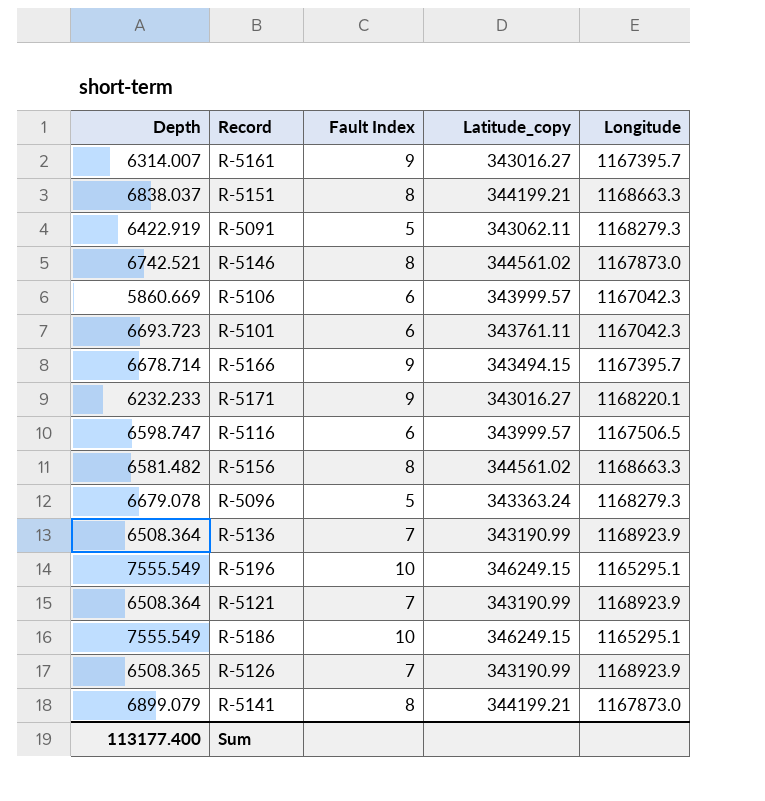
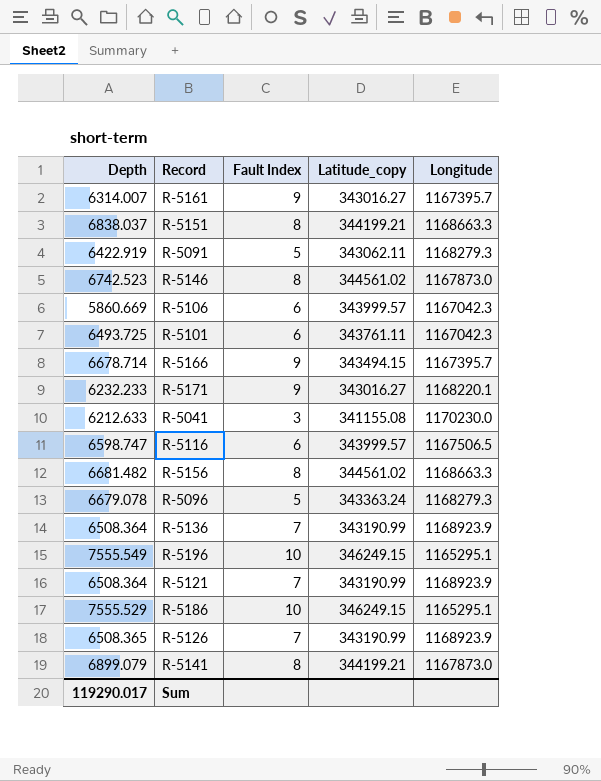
R-5146 | Depth: 6742.521 -> 6742.523
R-5101 | Depth: 6693.723 -> 6493.725
row R-5041: none -> 6212.633 | 3 | 341155.08 | 1170230.0
R-5156 | Depth: 6581.482 -> 6681.482
R-5186 | Depth: 7555.549 -> 7555.529
Sum | Depth: 113177.400 -> 119290.017

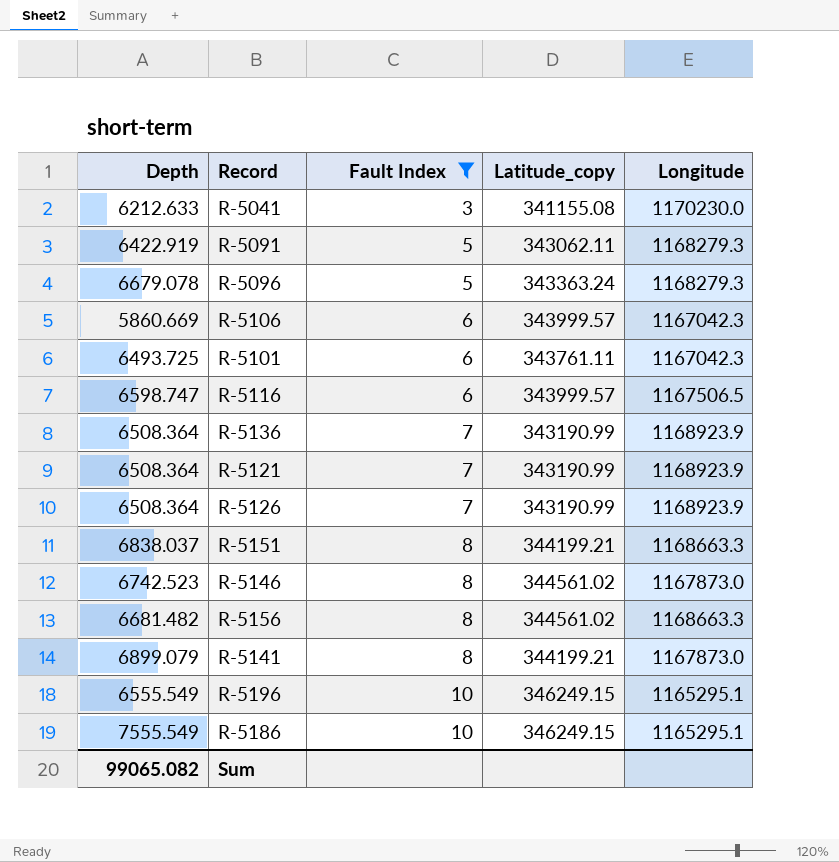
filter: none -> Fault Index != 9
row order: none -> Fault Index ascending
R-5126 | Depth: 6508.365 -> 6508.364
R-5196 | Depth: 7555.549 -> 6555.549
R-5186 | Depth: 7555.529 -> 7555.549
Sum | Depth: 119290.017 -> 99065.082

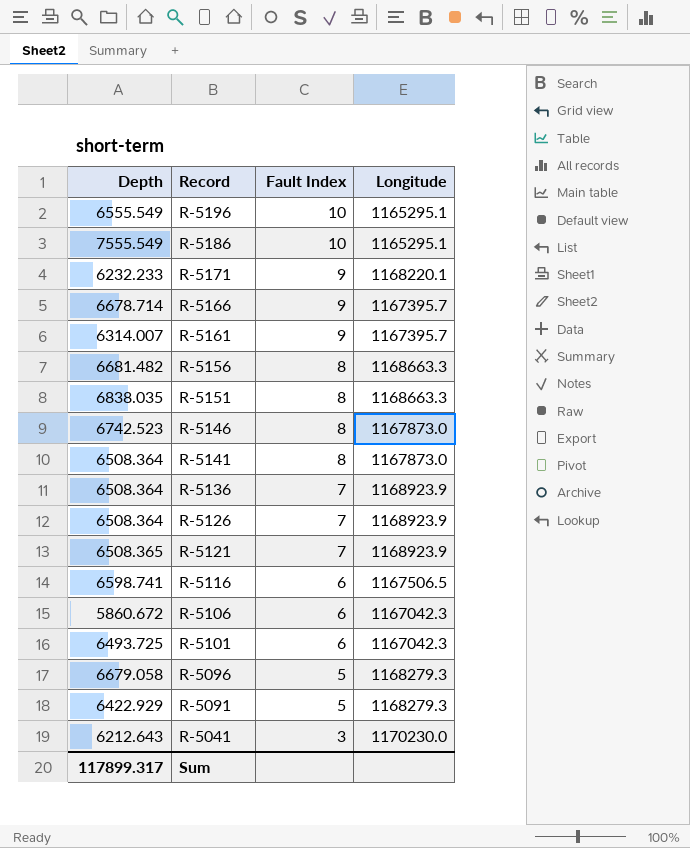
filter: Fault Index != 9 -> none
row order: Fault Index ascending -> Record descending
column Latitude_copy | position: 4 -> none
R-5151 | Depth: 6838.037 -> 6838.035
R-5141 | Depth: 6899.079 -> 6508.364
R-5121 | Depth: 6508.364 -> 6508.365
R-5116 | Depth: 6598.747 -> 6598.741
R-5106 | Depth: 5860.669 -> 5860.672
R-5096 | Depth: 6679.078 -> 6679.058
R-5091 | Depth: 6422.919 -> 6422.929
R-5041 | Depth: 6212.633 -> 6212.643
Sum | Depth: 99065.082 -> 117899.317

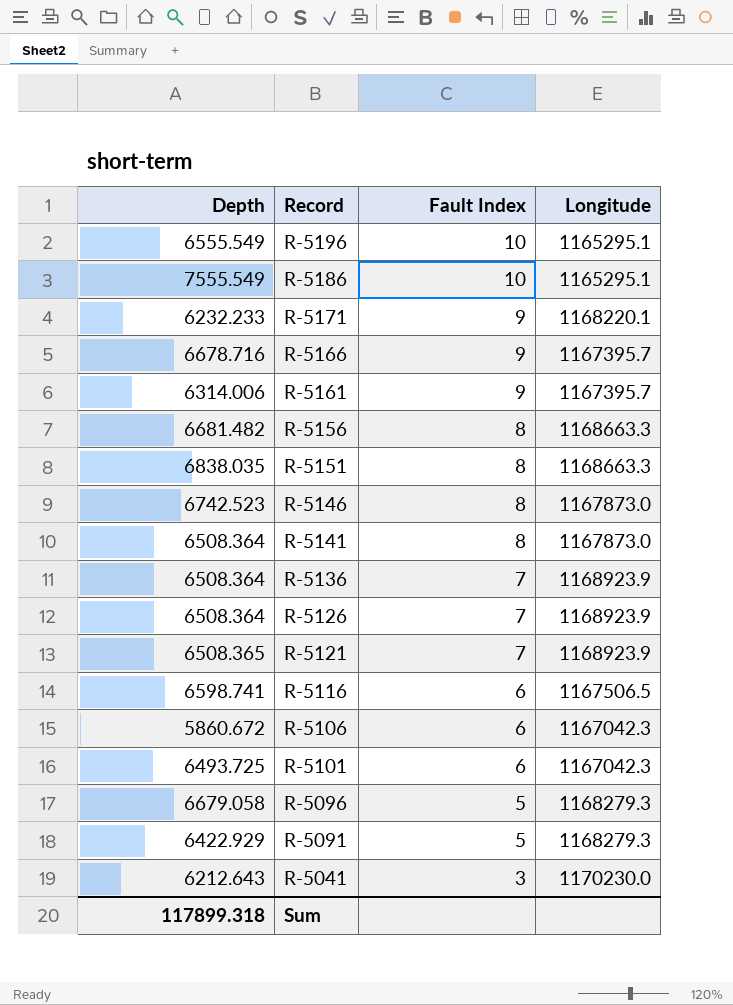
R-5166 | Depth: 6678.714 -> 6678.716
R-5161 | Depth: 6314.007 -> 6314.006
Sum | Depth: 117899.317 -> 117899.318

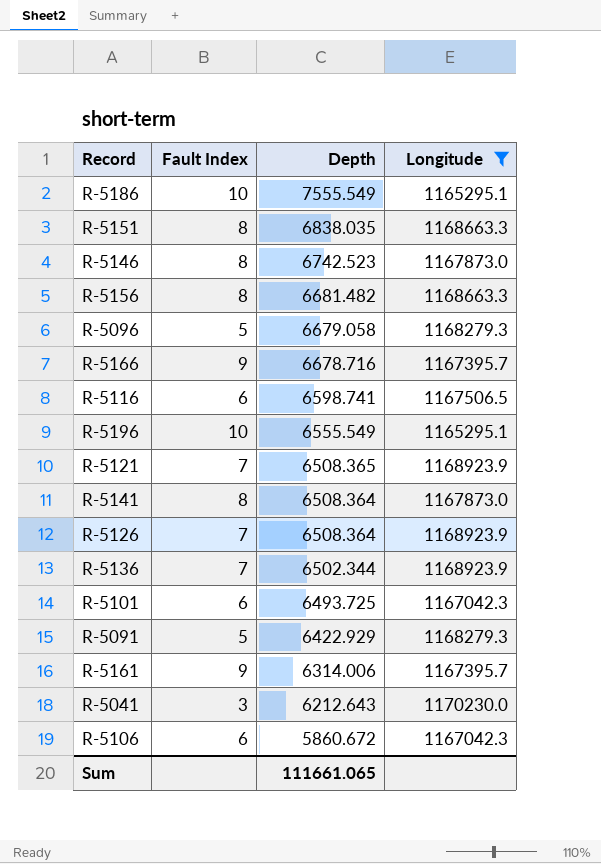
filter: none -> Longitude != 1168220.1
row order: Record descending -> Depth descending
column Depth | position: 1 -> 3
R-5136 | Depth: 6508.364 -> 6502.344
Sum | Depth: 117899.318 -> 111661.065

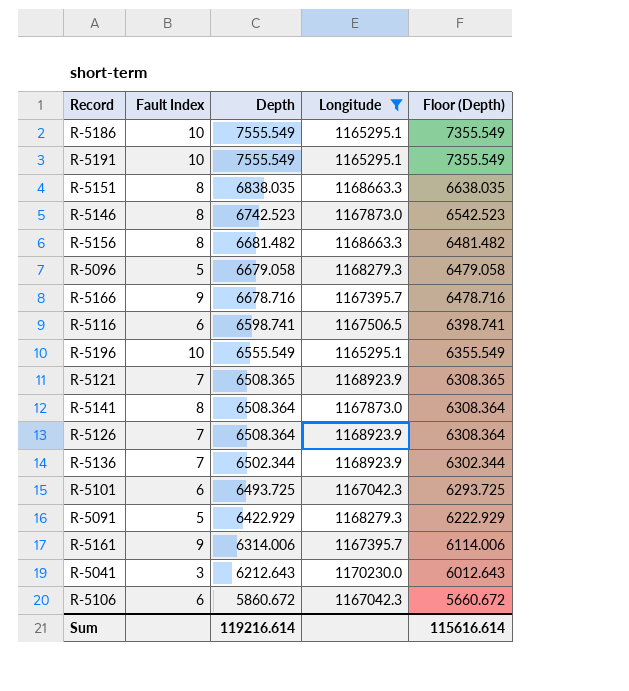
column Floor (Depth) | formula: none -> [Depth] - 200
row R-5191: none -> 10 | 7555.549 | 1165295.1 | 7355.549
Sum | Depth: 111661.065 -> 119216.614

